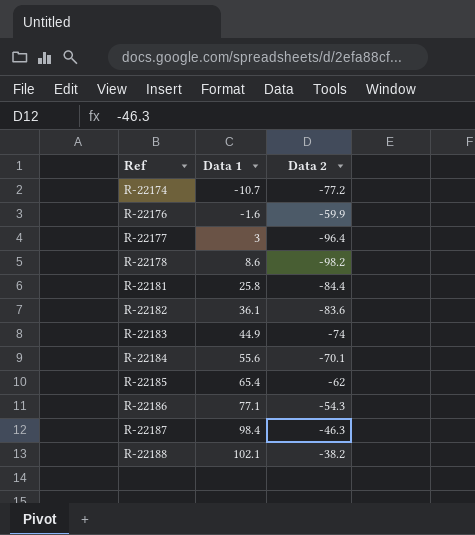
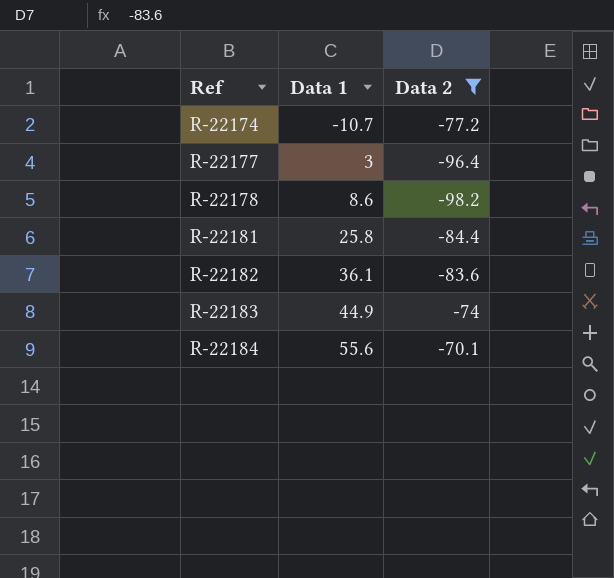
filter: none -> Data 2 <= -70.1

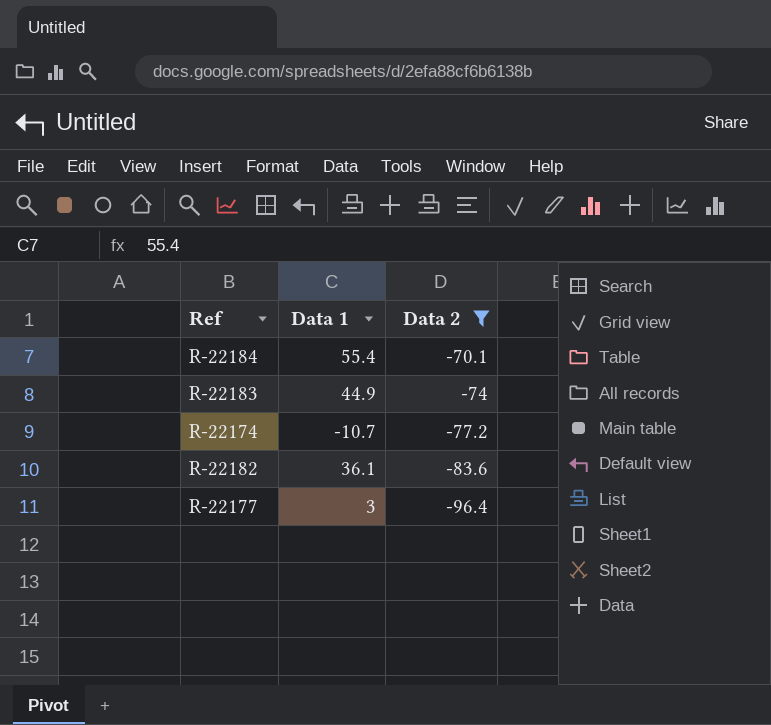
row order: Ref ascending -> Data 2 descending
row R-22178: 8.6 | -98.2 -> none
row R-22181: 25.8 | -84.4 -> none
R-22184 | Data 1: 55.6 -> 55.4

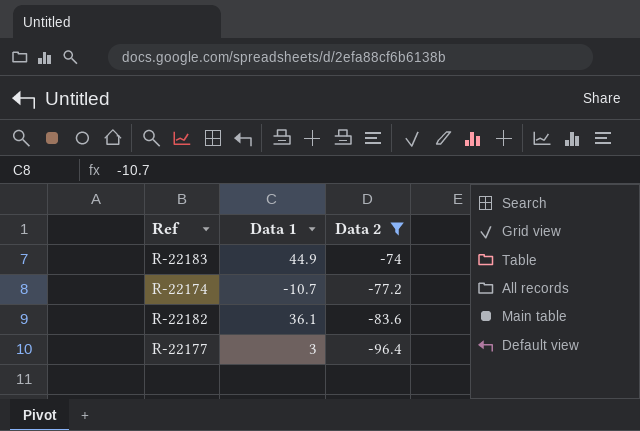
row R-22184: 55.4 | -70.1 -> none

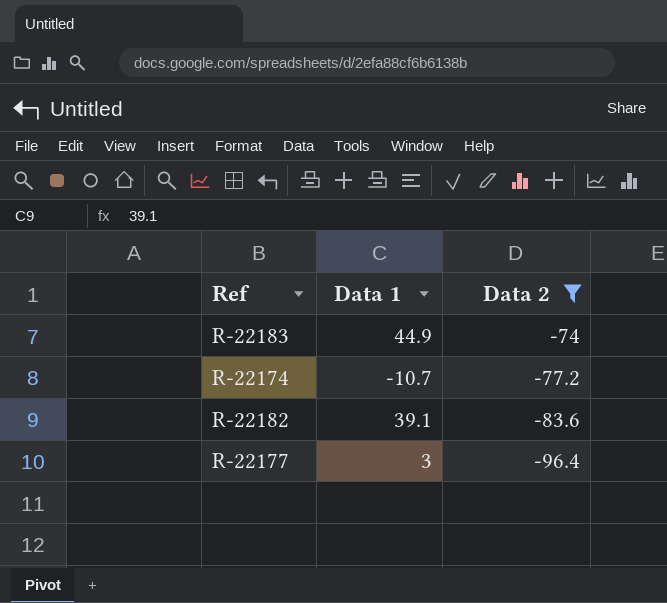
R-22182 | Data 1: 36.1 -> 39.1

